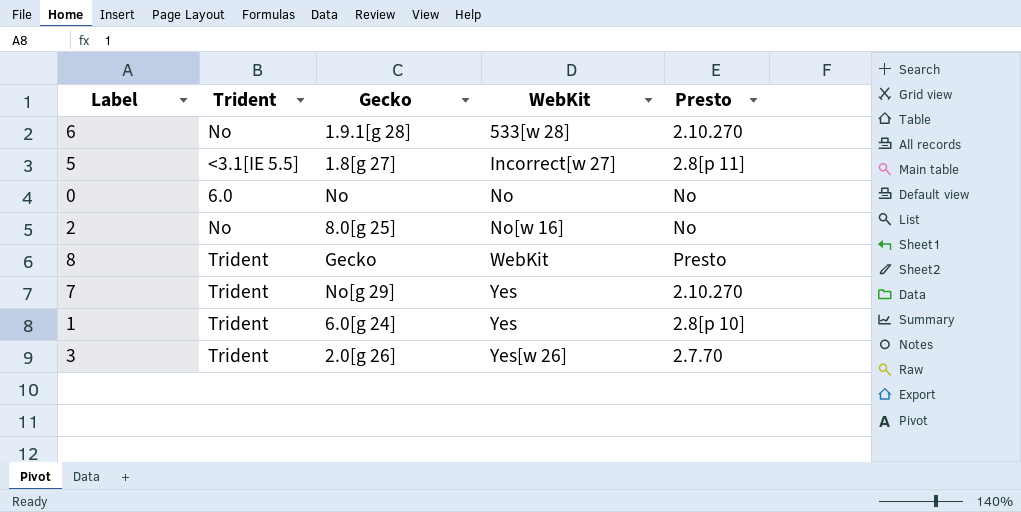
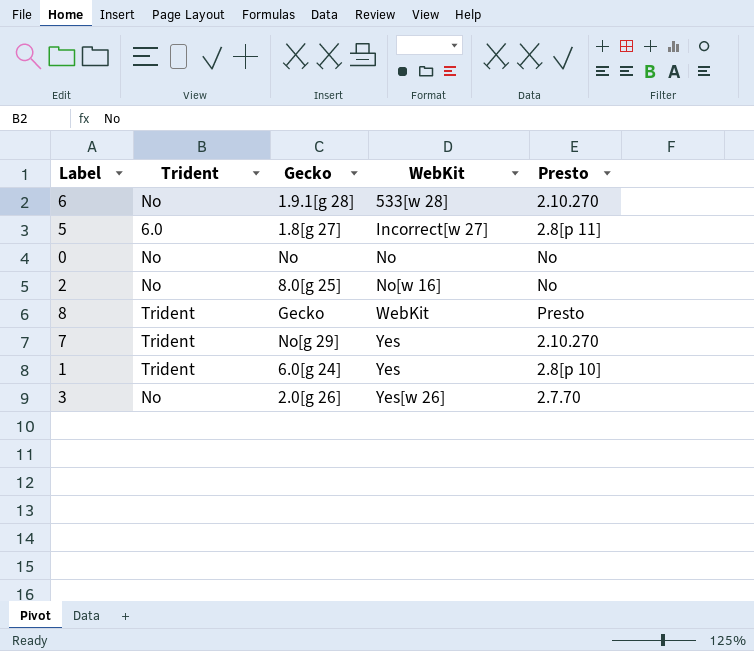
5 | Trident: <3.1[IE 5.5] -> 6.0
0 | Trident: 6.0 -> No
3 | Trident: Trident -> No

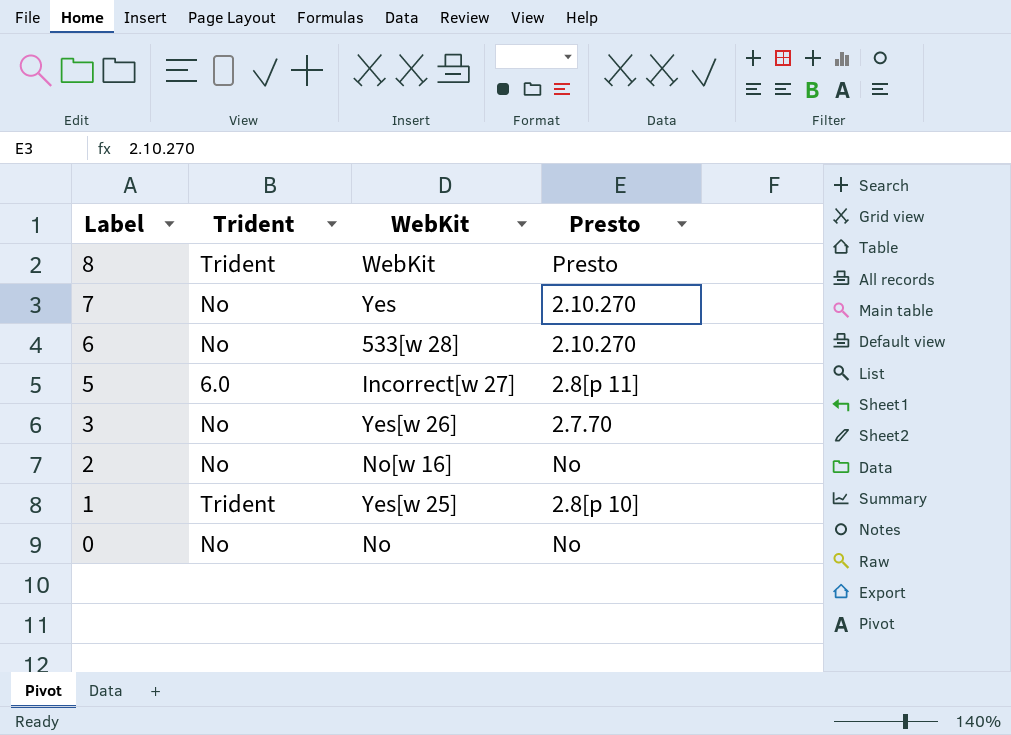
row order: WebKit ascending -> Label descending
column Gecko | position: 3 -> none
7 | Trident: Trident -> No
1 | WebKit: Yes -> Yes[w 25]

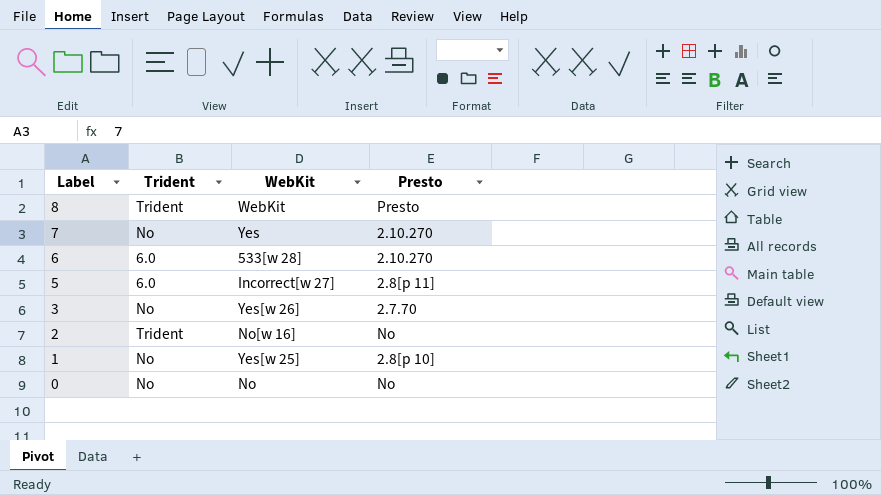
6 | Trident: No -> 6.0
2 | Trident: No -> Trident
1 | Trident: Trident -> No

